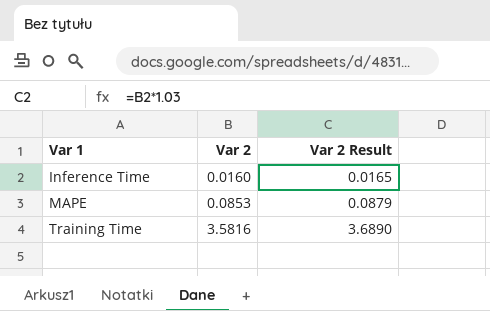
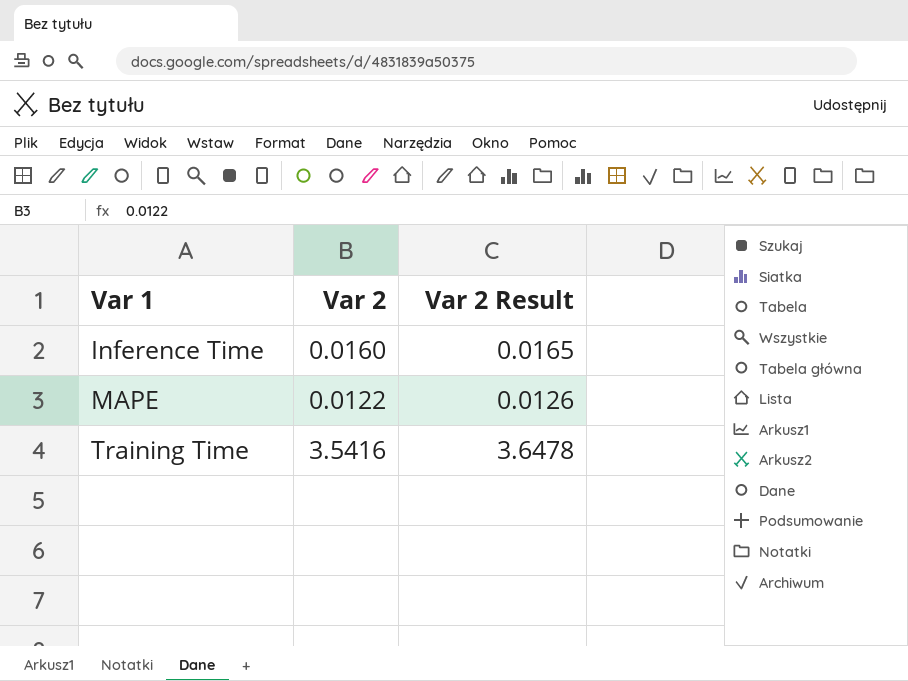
MAPE | Var 2: 0.0853 -> 0.0122
MAPE | Var 2 Result: 0.0879 -> 0.0126
Training Time | Var 2: 3.5816 -> 3.5416
Training Time | Var 2 Result: 3.6890 -> 3.6478

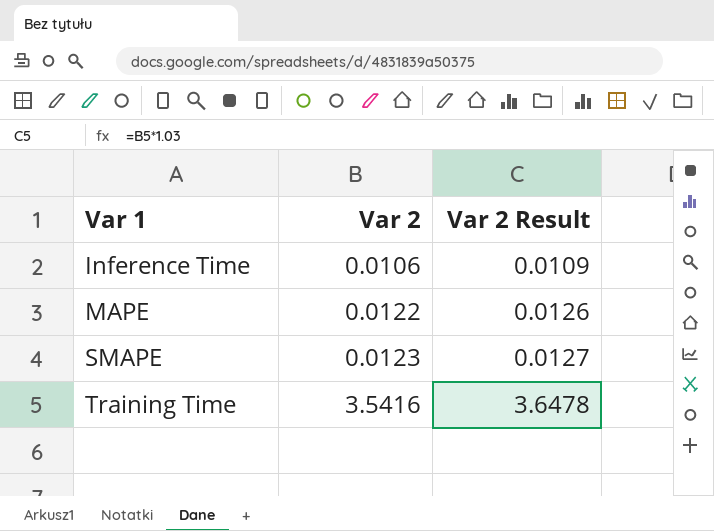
Inference Time | Var 2: 0.0160 -> 0.0106
Inference Time | Var 2 Result: 0.0165 -> 0.0109
row SMAPE: none -> 0.0123 | 0.0127

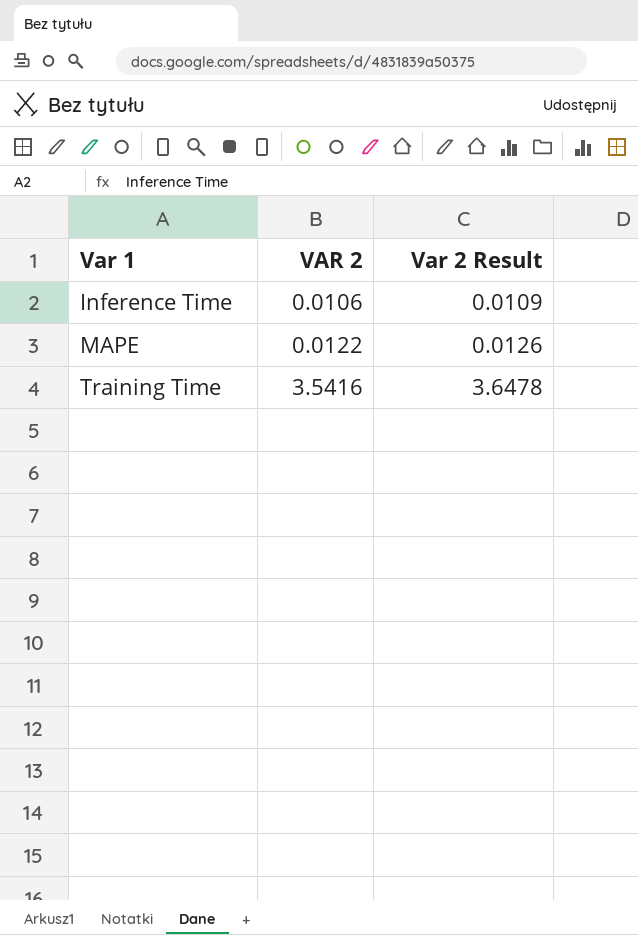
column name: Var 2 -> VAR 2
row SMAPE: 0.0123 | 0.0127 -> none

